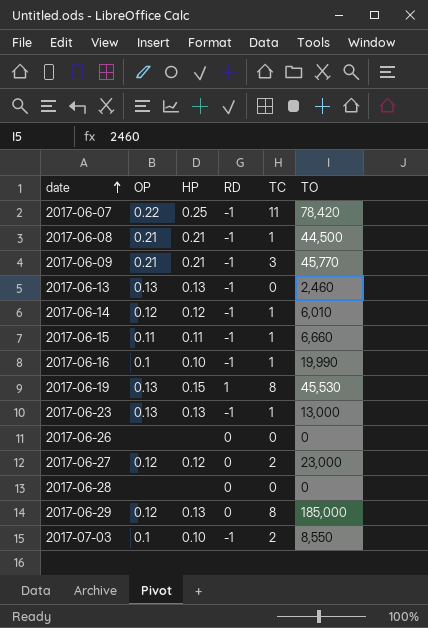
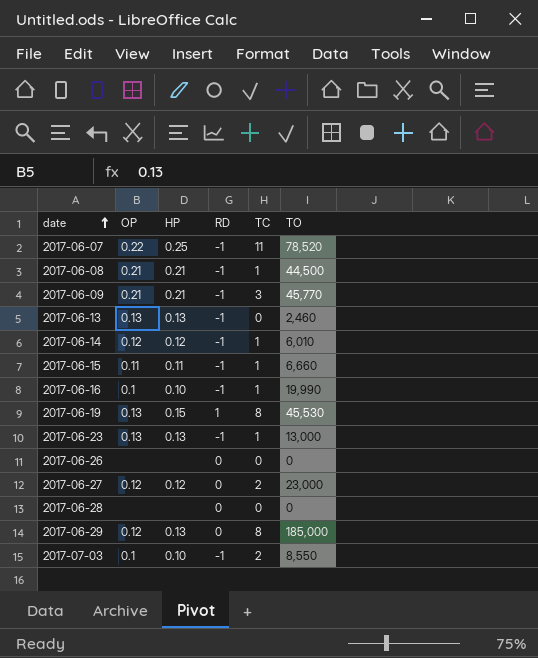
2017-06-07 | TO: 78,420 -> 78,520

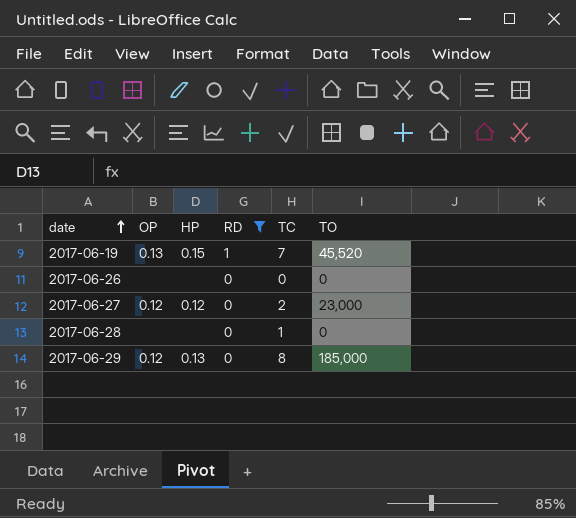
filter: none -> RD != -1
2017-06-19 | TC: 8 -> 7
2017-06-19 | TO: 45,530 -> 45,520
2017-06-28 | TC: 0 -> 1

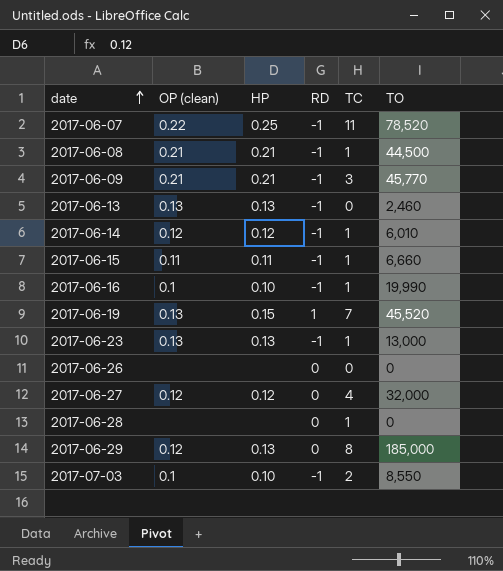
filter: RD != -1 -> none
column name: OP -> OP (clean)
2017-06-27 | TC: 2 -> 4
2017-06-27 | TO: 23,000 -> 32,000

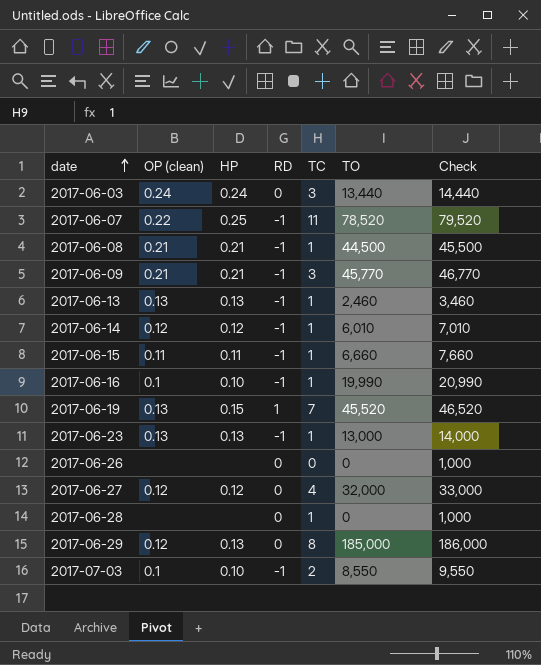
column Check | formula: none -> [TO] + 1000
row 2017-06-03: none -> 0.24 | 0.24 | 0 | 3 | 13,440 | 14,440
2017-06-13 | TC: 0 -> 1

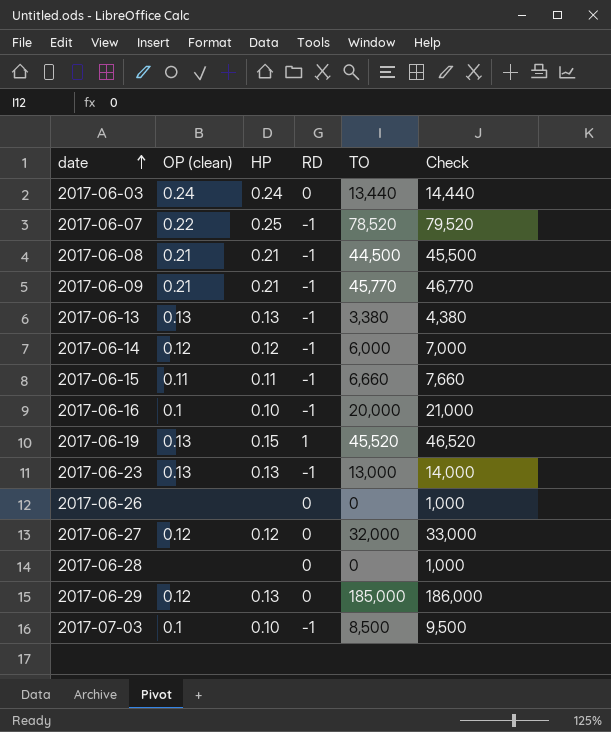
column TC | position: 5 -> none
2017-06-13 | TO: 2,460 -> 3,380
2017-06-13 | Check: 3,460 -> 4,380
2017-06-14 | TO: 6,010 -> 6,000
2017-06-14 | Check: 7,010 -> 7,000
2017-06-16 | TO: 19,990 -> 20,000
2017-06-16 | Check: 20,990 -> 21,000
2017-07-03 | TO: 8,550 -> 8,500
2017-07-03 | Check: 9,550 -> 9,500

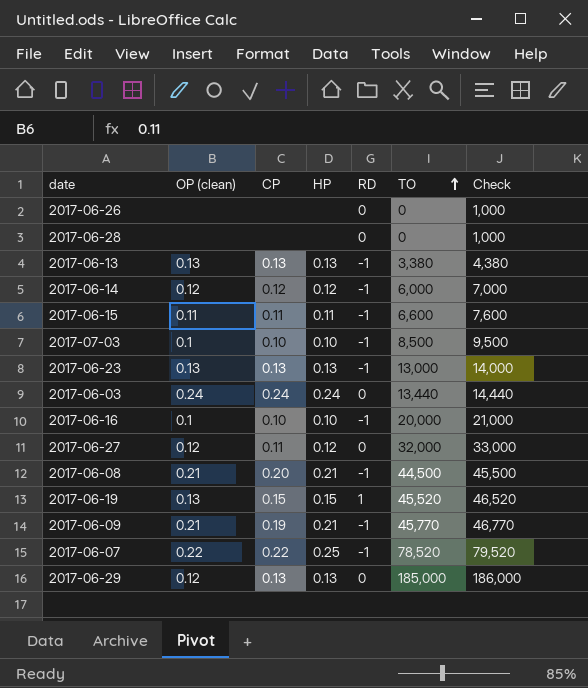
row order: date ascending -> TO ascending
column CP | position: none -> 3
2017-06-15 | TO: 6,660 -> 6,600
2017-06-15 | Check: 7,660 -> 7,600

